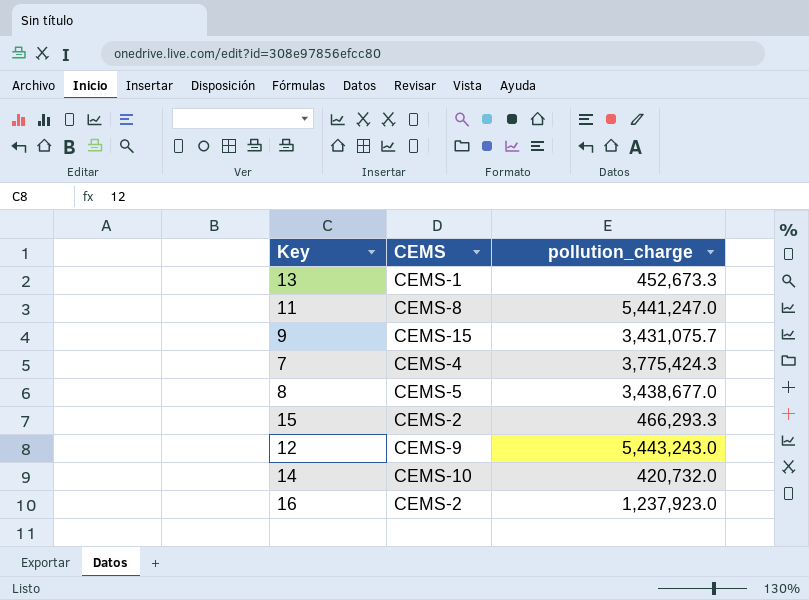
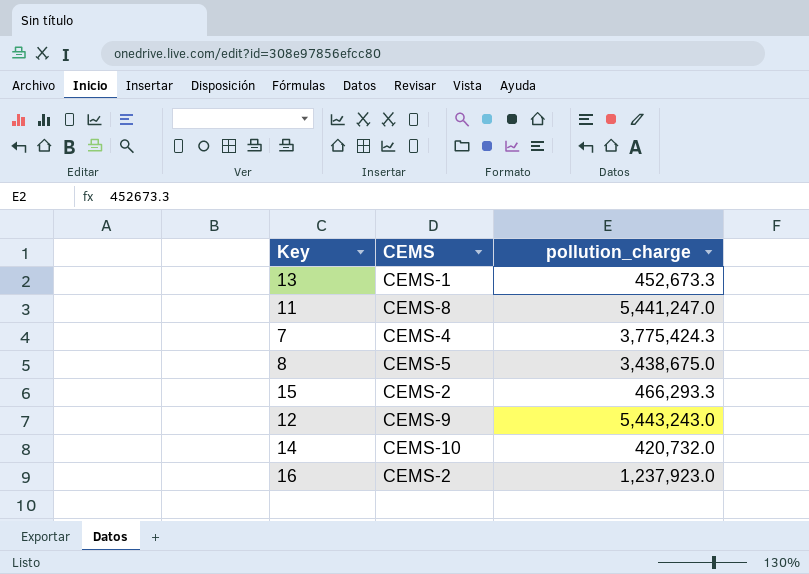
row 9: CEMS-15 | 3,431,075.7 -> none
8 | pollution_charge: 3,438,677.0 -> 3,438,675.0

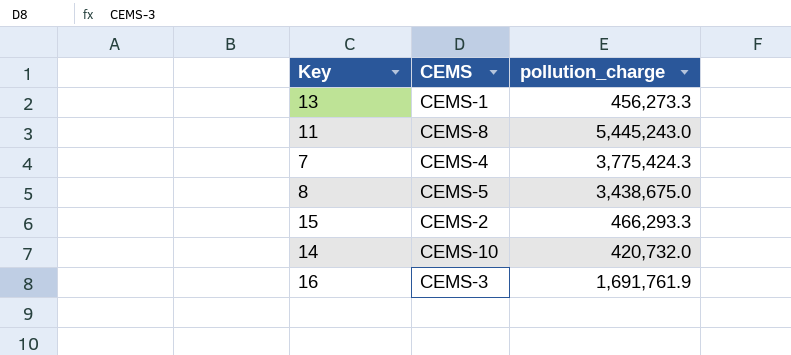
row 12: CEMS-9 | 5,443,243.0 -> none
13 | pollution_charge: 452,673.3 -> 456,273.3
11 | pollution_charge: 5,441,247.0 -> 5,445,243.0
16 | CEMS: CEMS-2 -> CEMS-3
16 | pollution_charge: 1,237,923.0 -> 1,691,761.9

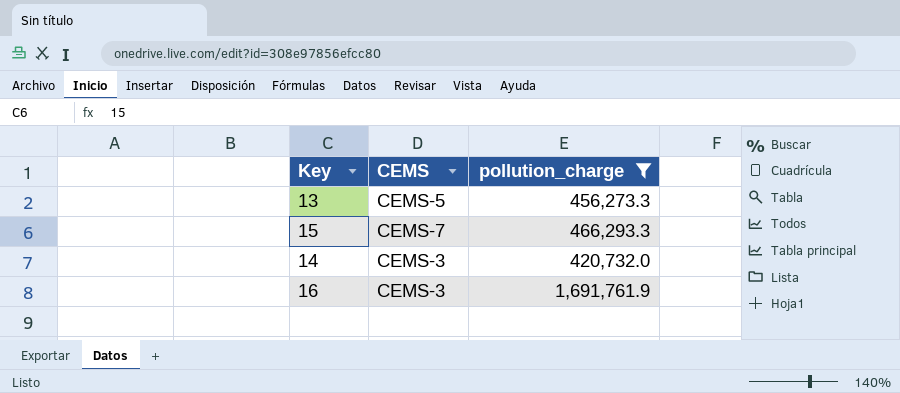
filter: none -> pollution_charge <= 1,691,761.9
13 | CEMS: CEMS-1 -> CEMS-5
15 | CEMS: CEMS-2 -> CEMS-7
14 | CEMS: CEMS-10 -> CEMS-3

